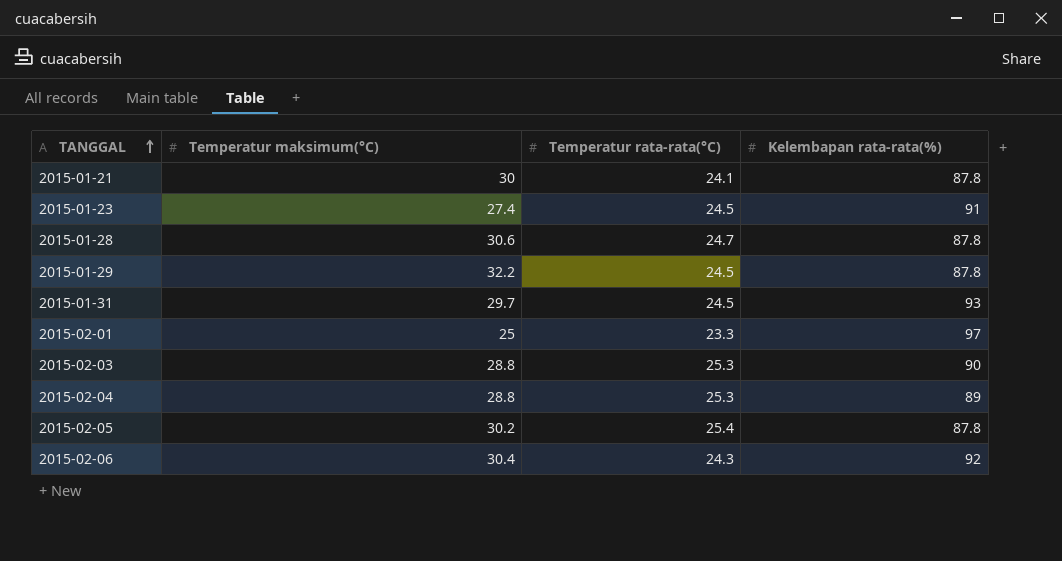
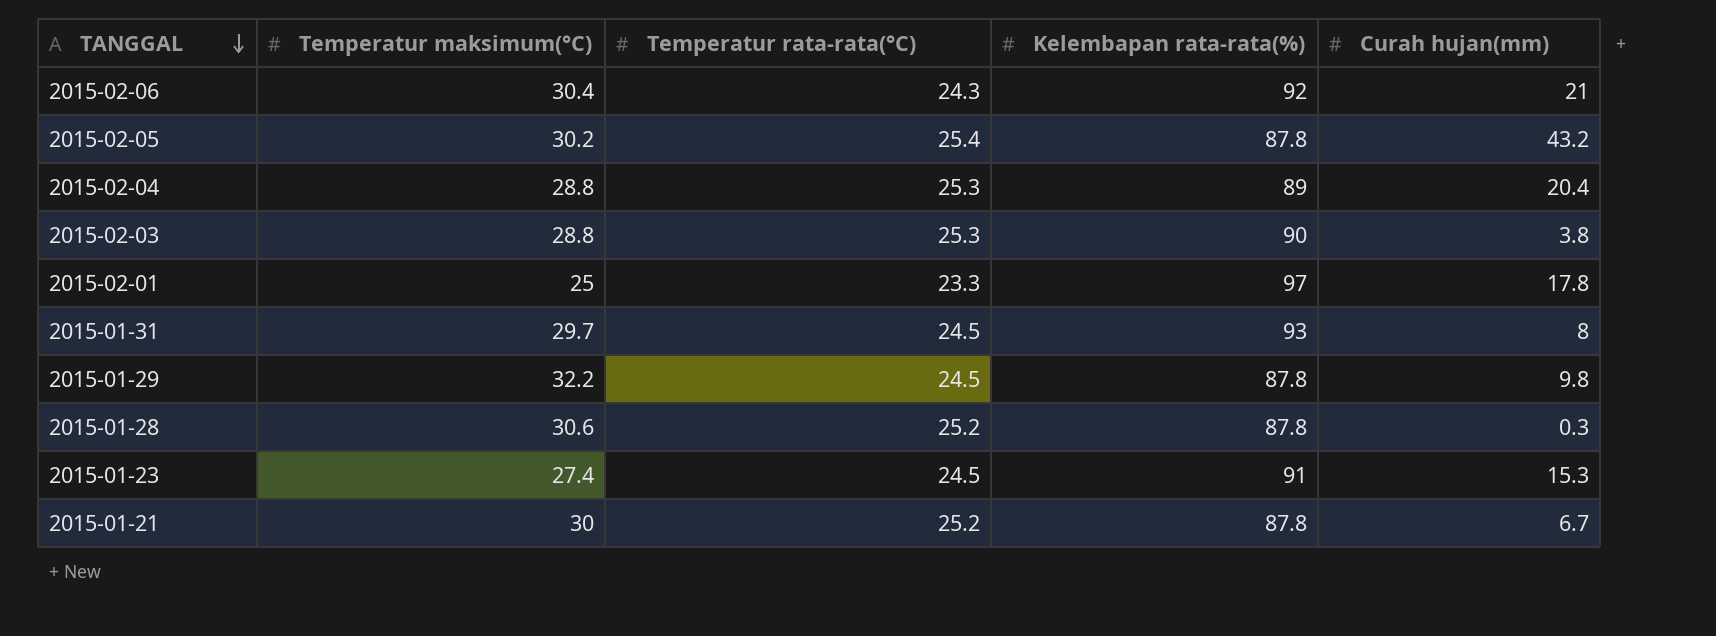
row order: TANGGAL ascending -> TANGGAL descending
column Curah hujan(mm) | position: none -> 5
2015-01-28 | Temperatur rata-rata(°C): 24.7 -> 25.2
2015-01-21 | Temperatur rata-rata(°C): 24.1 -> 25.2

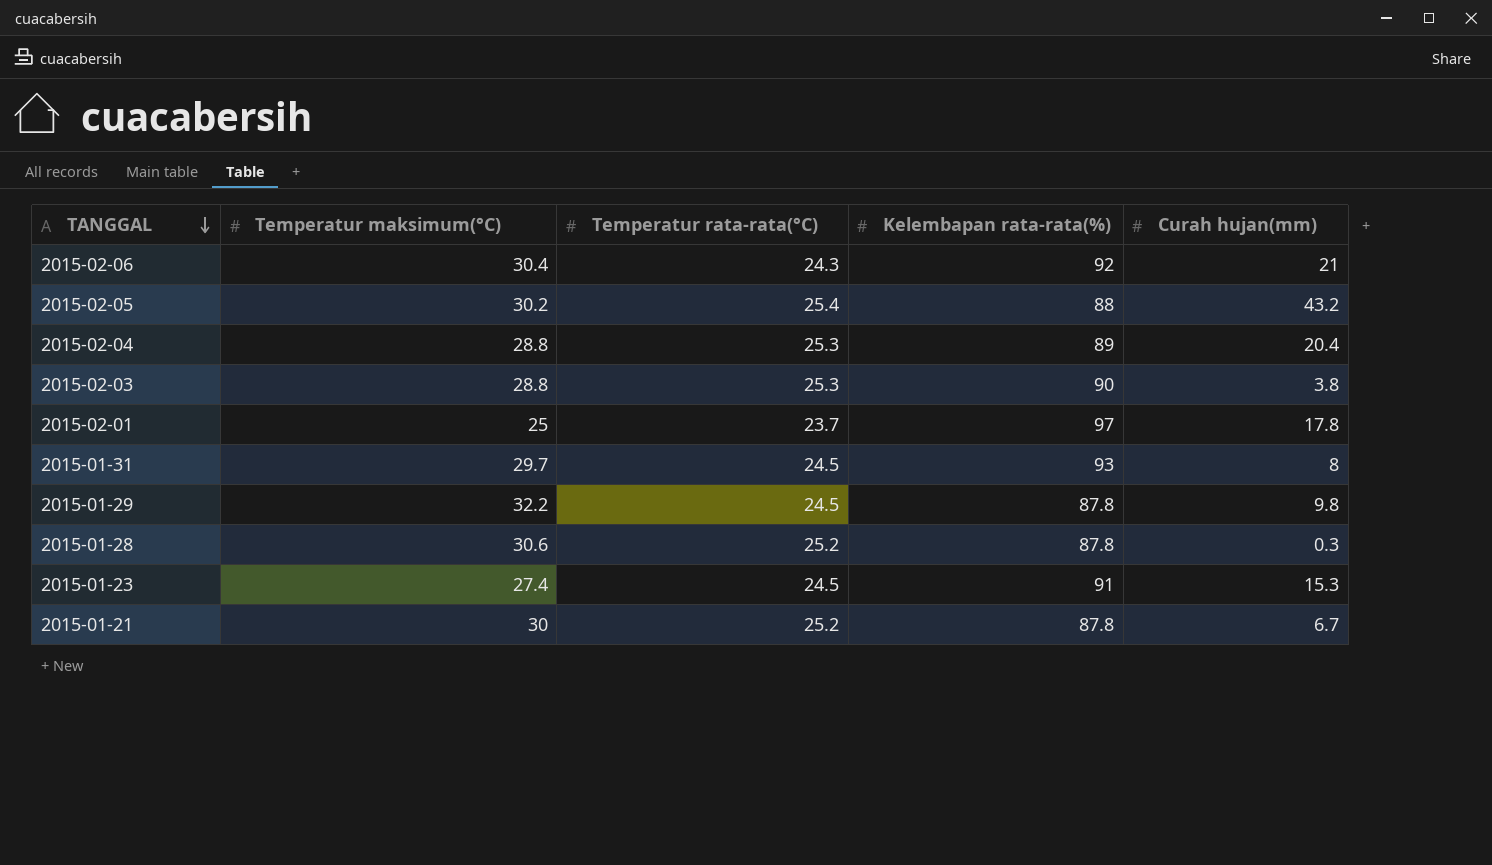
2015-02-05 | Kelembapan rata-rata(%): 87.8 -> 88
2015-02-01 | Temperatur rata-rata(°C): 23.3 -> 23.7

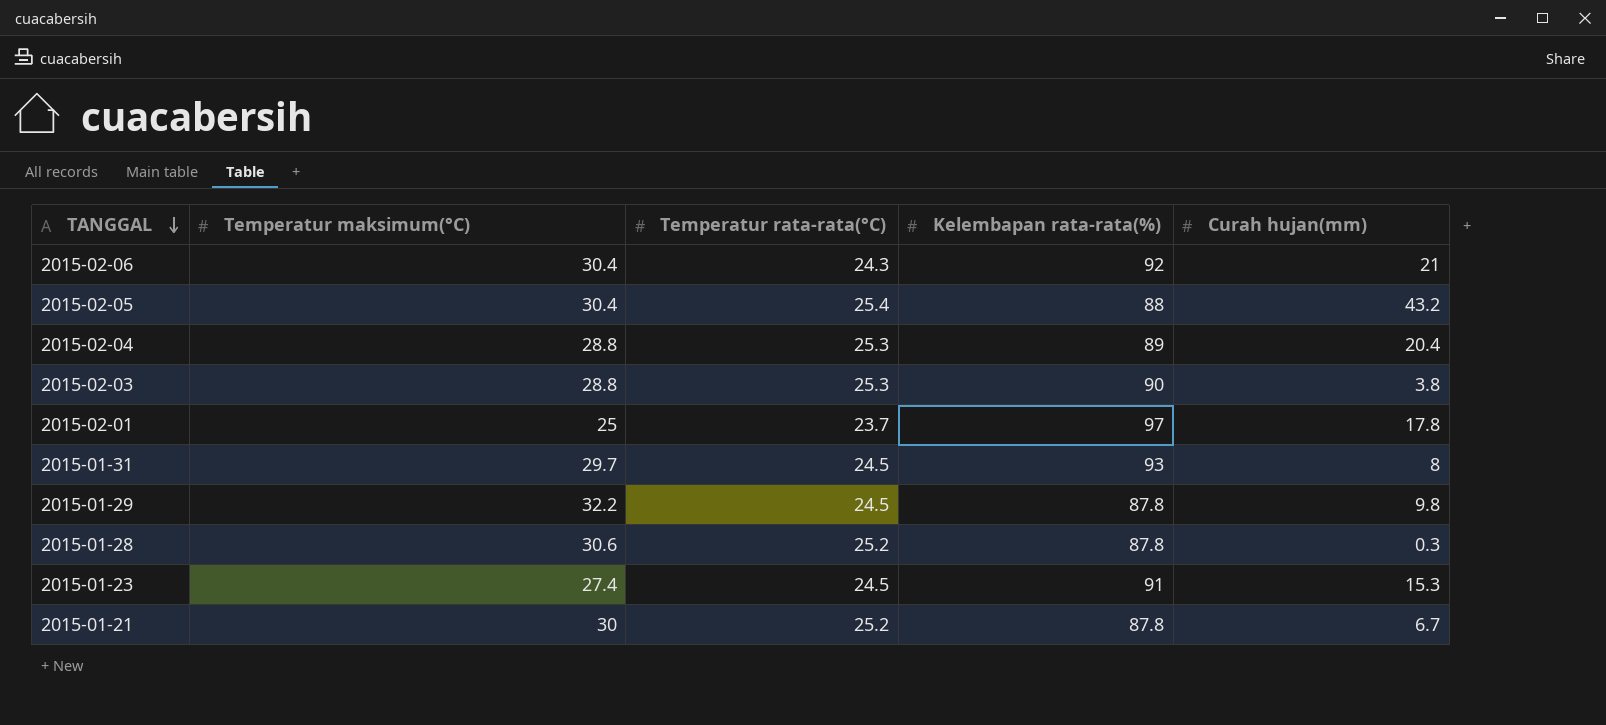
2015-02-05 | Temperatur maksimum(°C): 30.2 -> 30.4

